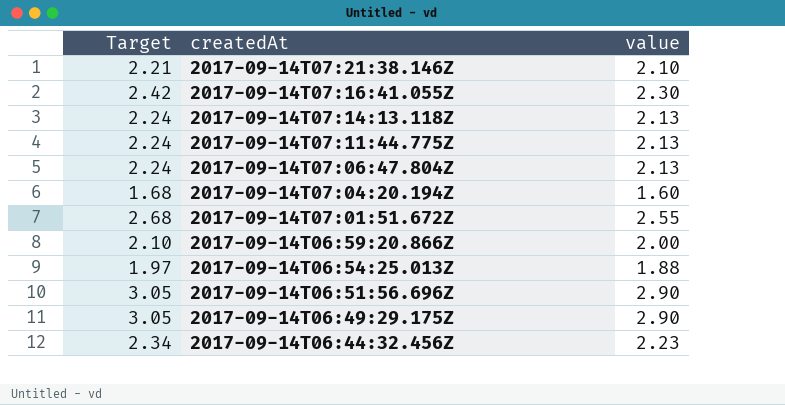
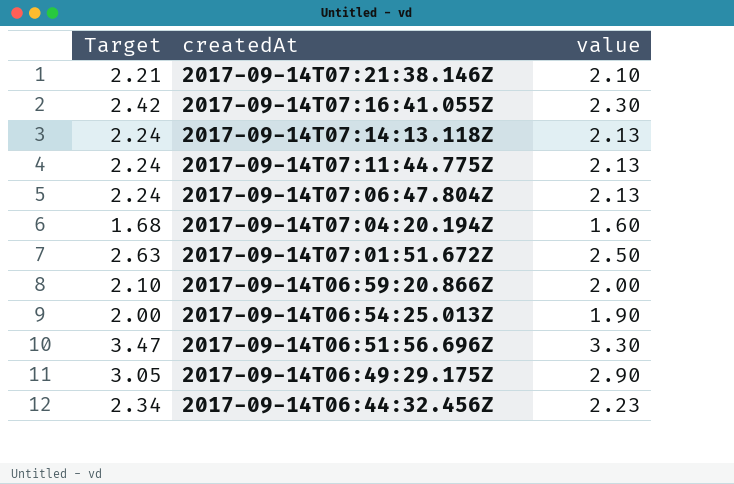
2017-09-14T07:01:51.672Z | Target: 2.68 -> 2.63
2017-09-14T07:01:51.672Z | value: 2.55 -> 2.50
2017-09-14T06:54:25.013Z | Target: 1.97 -> 2.00
2017-09-14T06:54:25.013Z | value: 1.88 -> 1.90
2017-09-14T06:51:56.696Z | Target: 3.05 -> 3.47
2017-09-14T06:51:56.696Z | value: 2.90 -> 3.30

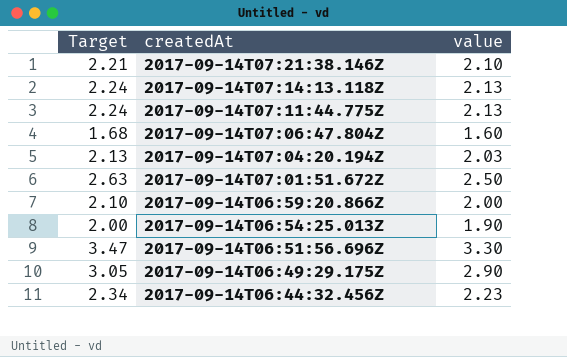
row 2017-09-14T07:16:41.055Z: 2.42 | 2.30 -> none
2017-09-14T07:06:47.804Z | Target: 2.24 -> 1.68
2017-09-14T07:06:47.804Z | value: 2.13 -> 1.60
2017-09-14T07:04:20.194Z | Target: 1.68 -> 2.13
2017-09-14T07:04:20.194Z | value: 1.60 -> 2.03

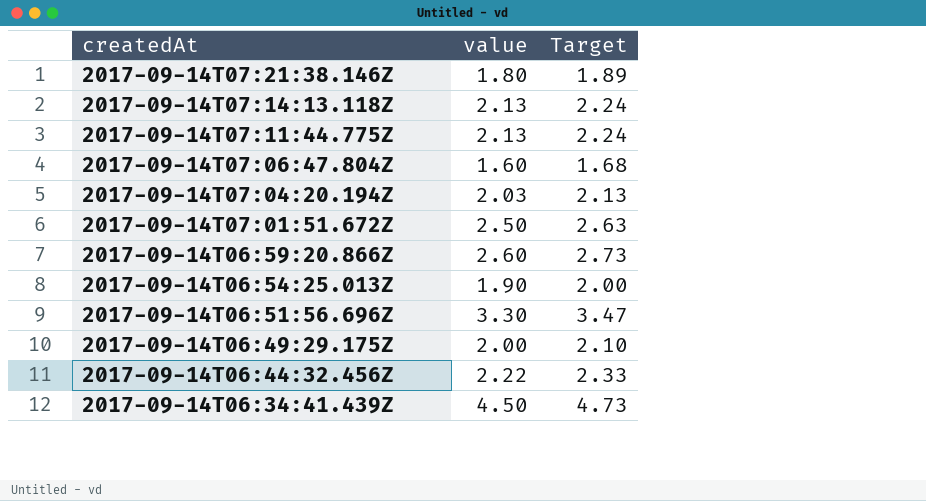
column Target | position: 1 -> 3
2017-09-14T07:21:38.146Z | value: 2.10 -> 1.80
2017-09-14T07:21:38.146Z | Target: 2.21 -> 1.89
2017-09-14T06:59:20.866Z | value: 2.00 -> 2.60
2017-09-14T06:59:20.866Z | Target: 2.10 -> 2.73
2017-09-14T06:49:29.175Z | value: 2.90 -> 2.00
2017-09-14T06:49:29.175Z | Target: 3.05 -> 2.10
2017-09-14T06:44:32.456Z | value: 2.23 -> 2.22
2017-09-14T06:44:32.456Z | Target: 2.34 -> 2.33
row 2017-09-14T06:34:41.439Z: none -> 4.50 | 4.73

